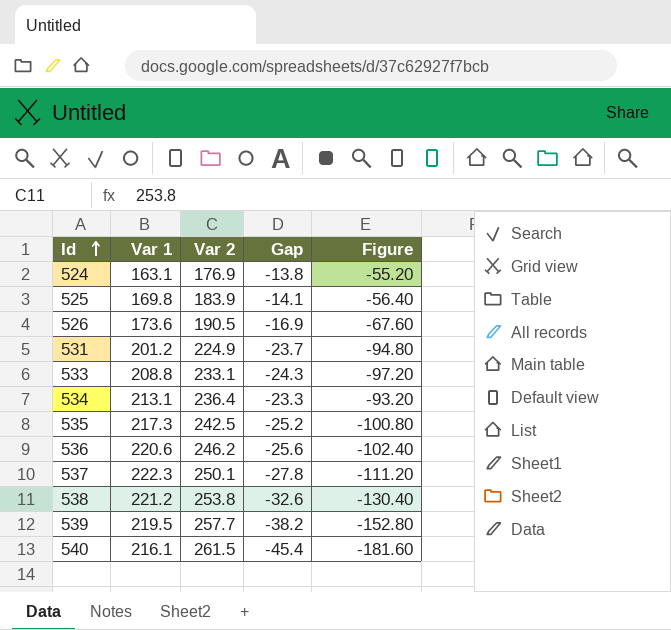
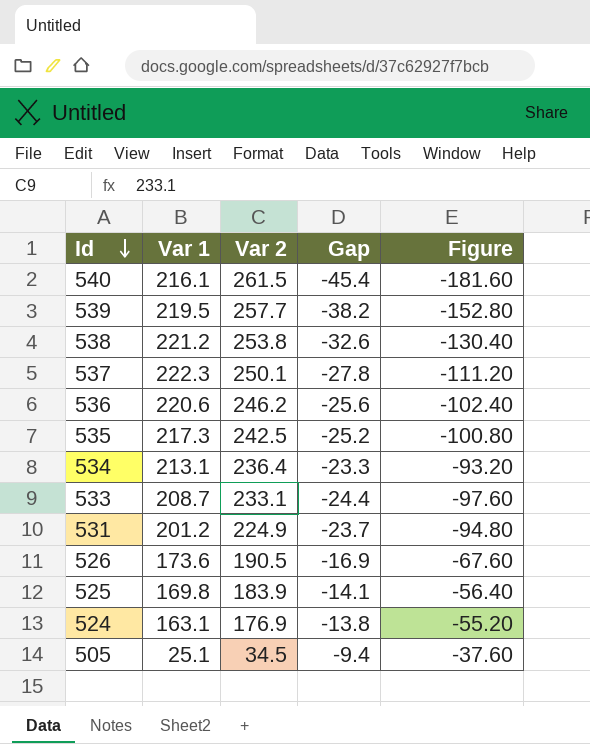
row order: Id ascending -> Id descending
533 | Var 1: 208.8 -> 208.7
533 | Gap: -24.3 -> -24.4
533 | Figure: -97.20 -> -97.60
row 505: none -> 25.1 | 34.5 | -9.4 | -37.60

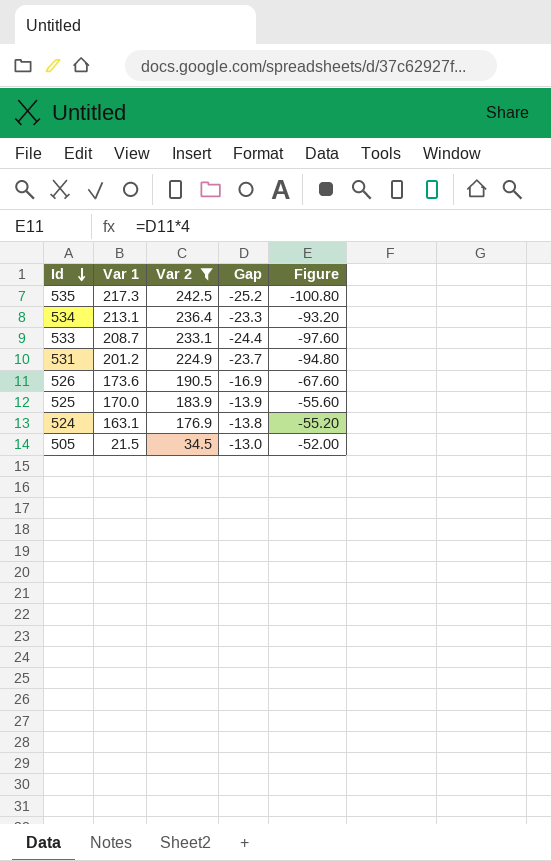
filter: none -> Var 2 <= 242.5
525 | Var 1: 169.8 -> 170.0
525 | Gap: -14.1 -> -13.9
525 | Figure: -56.40 -> -55.60
505 | Var 1: 25.1 -> 21.5
505 | Gap: -9.4 -> -13.0
505 | Figure: -37.60 -> -52.00

